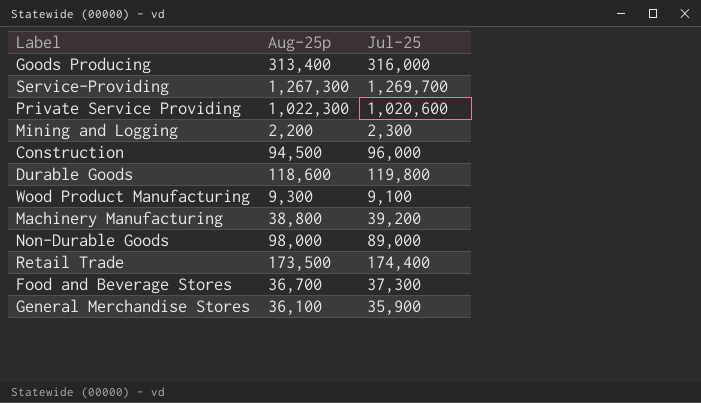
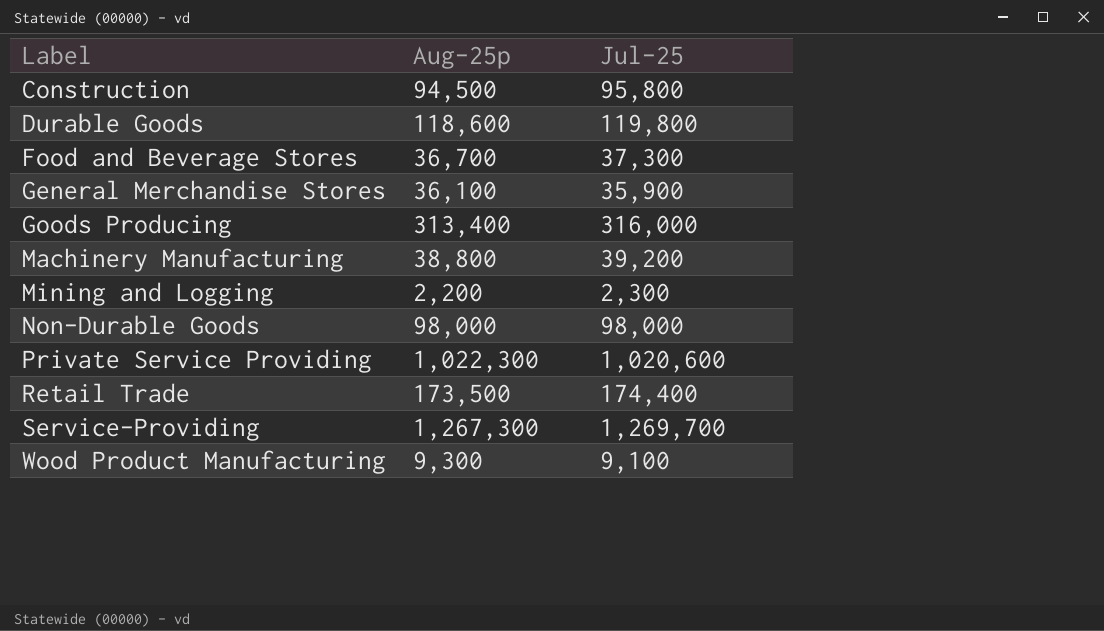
row order: none -> Label ascending
Construction | Jul-25: 96,000 -> 95,800
Non-Durable Goods | Jul-25: 89,000 -> 98,000

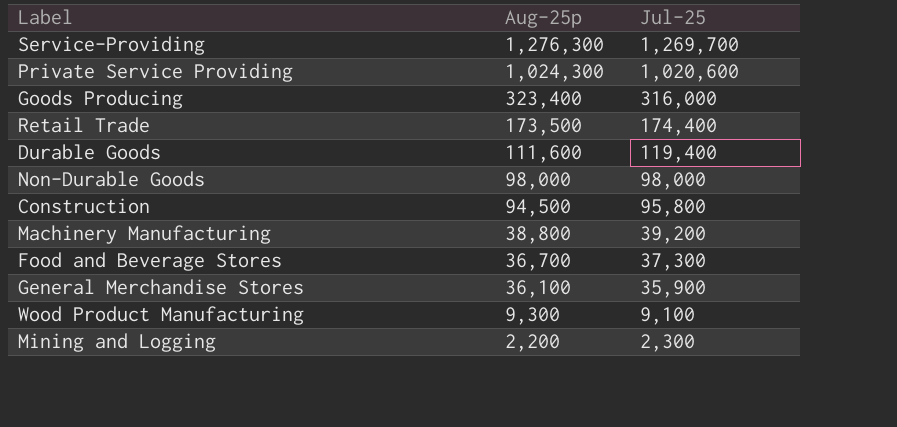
row order: Label ascending -> Aug-25p descending
Service-Providing | Aug-25p: 1,267,300 -> 1,276,300
Private Service Providing | Aug-25p: 1,022,300 -> 1,024,300
Goods Producing | Aug-25p: 313,400 -> 323,400
Durable Goods | Aug-25p: 118,600 -> 111,600
Durable Goods | Jul-25: 119,800 -> 119,400

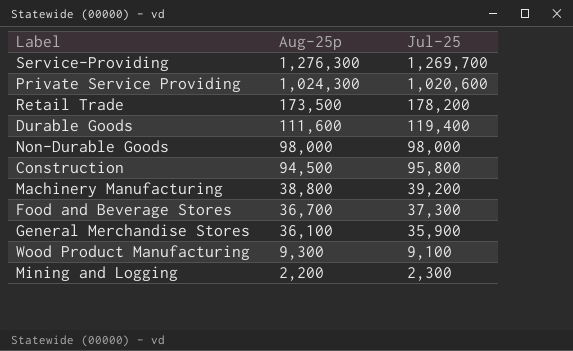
row Goods Producing: 323,400 | 316,000 -> none
Retail Trade | Jul-25: 174,400 -> 178,200

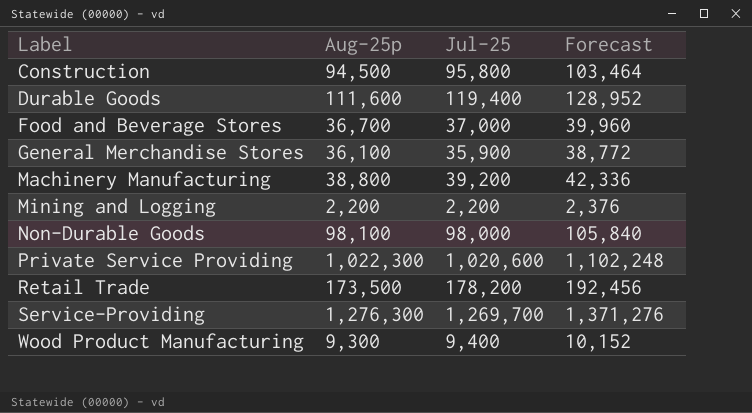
row order: Aug-25p descending -> Label ascending
column Forecast | formula: none -> [Jul-25] * 1.08
Food and Beverage Stores | Jul-25: 37,300 -> 37,000
Mining and Logging | Jul-25: 2,300 -> 2,200
Non-Durable Goods | Aug-25p: 98,000 -> 98,100
Private Service Providing | Aug-25p: 1,024,300 -> 1,022,300
Wood Product Manufacturing | Jul-25: 9,100 -> 9,400

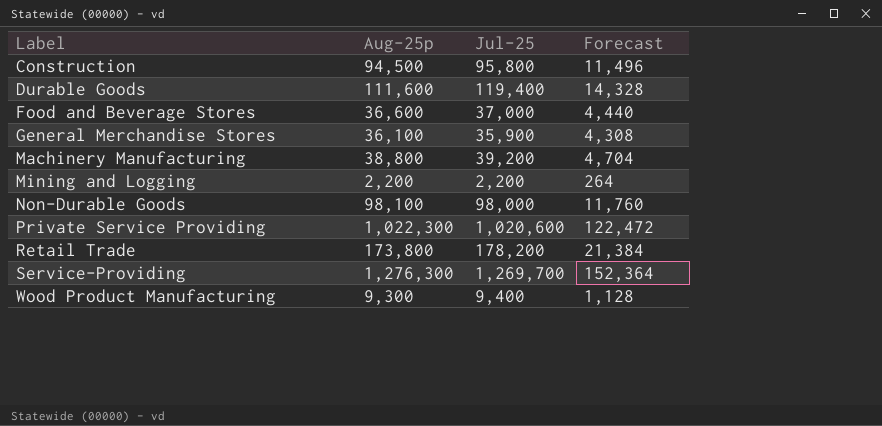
column Forecast | formula: [Jul-25] * 1.08 -> [Jul-25] * 0.12
Food and Beverage Stores | Aug-25p: 36,700 -> 36,600
Retail Trade | Aug-25p: 173,500 -> 173,800

